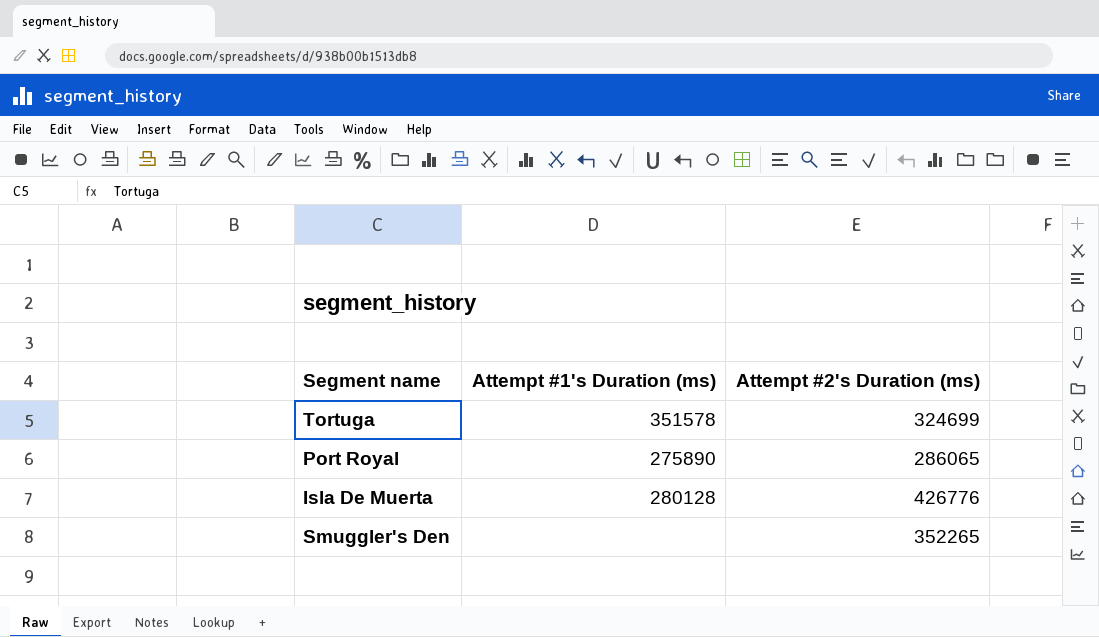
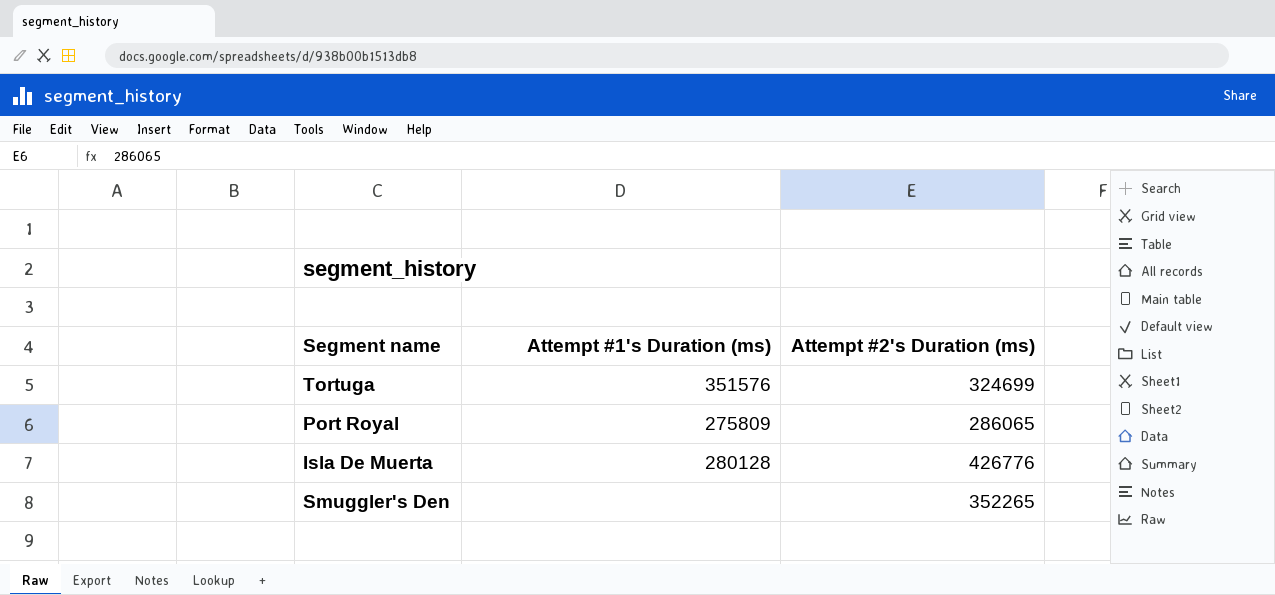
Tortuga | Attempt #1's Duration (ms): 351578 -> 351576
Port Royal | Attempt #1's Duration (ms): 275890 -> 275809

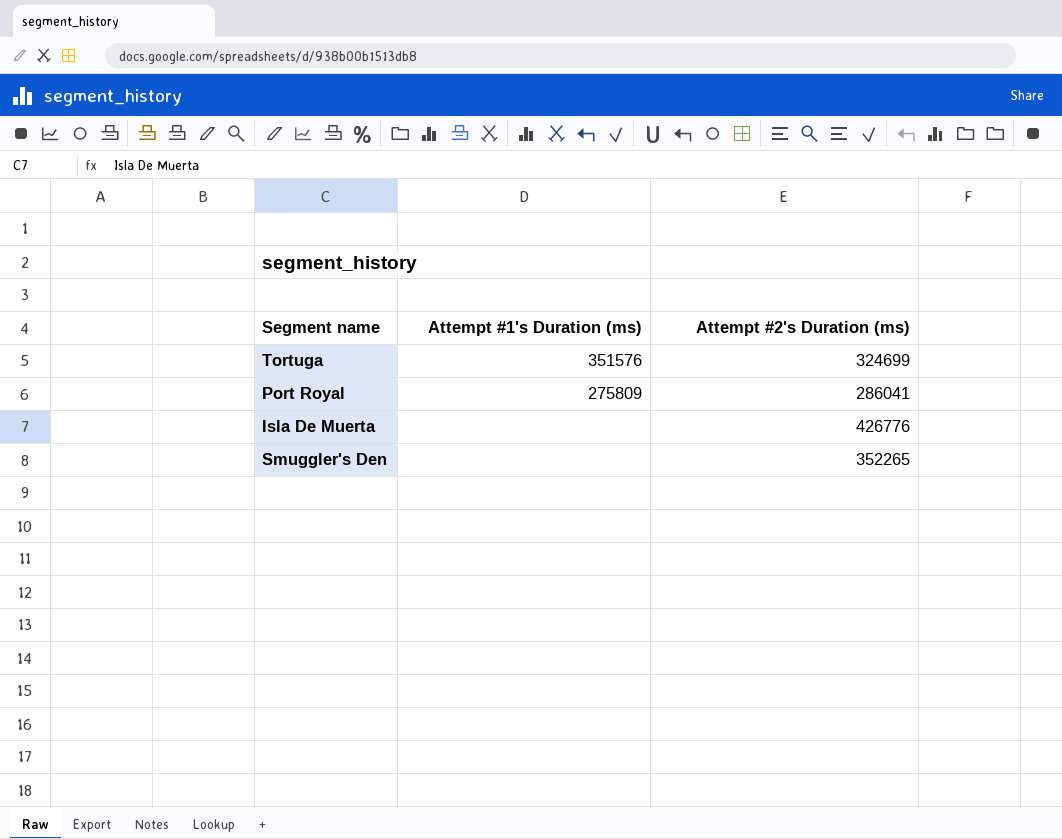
Port Royal | Attempt #2's Duration (ms): 286065 -> 286041
Isla De Muerta | Attempt #1's Duration (ms): 280128 -> none

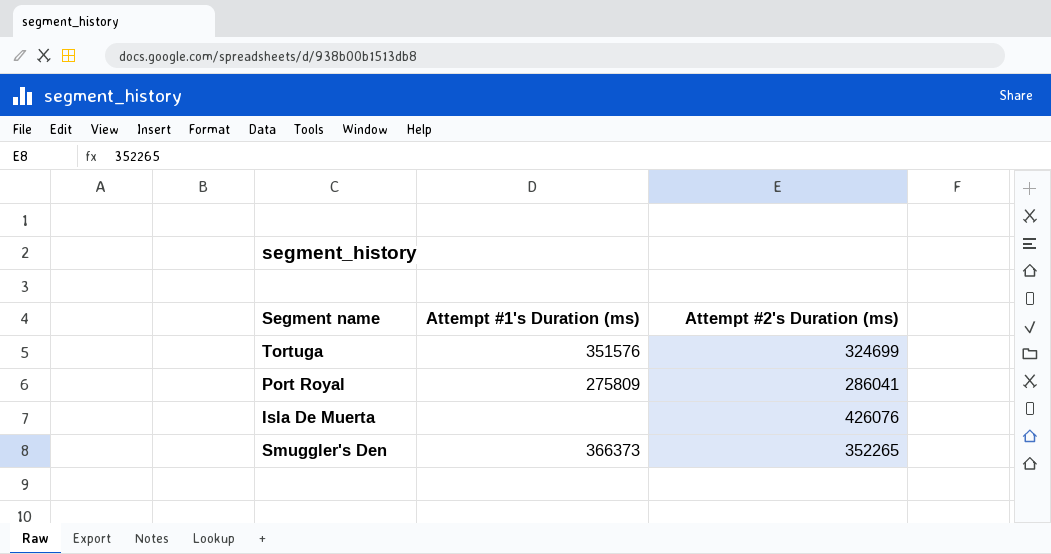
Isla De Muerta | Attempt #2's Duration (ms): 426776 -> 426076
Smuggler's Den | Attempt #1's Duration (ms): none -> 366373

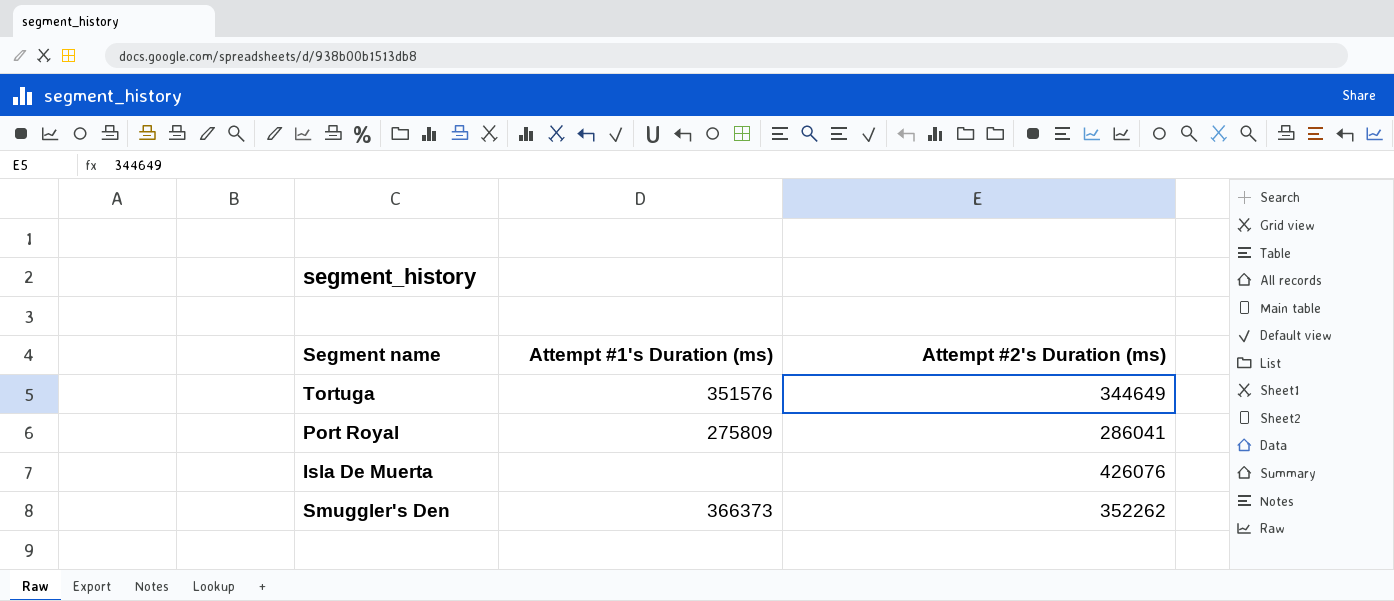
Tortuga | Attempt #2's Duration (ms): 324699 -> 344649
Smuggler's Den | Attempt #2's Duration (ms): 352265 -> 352262

